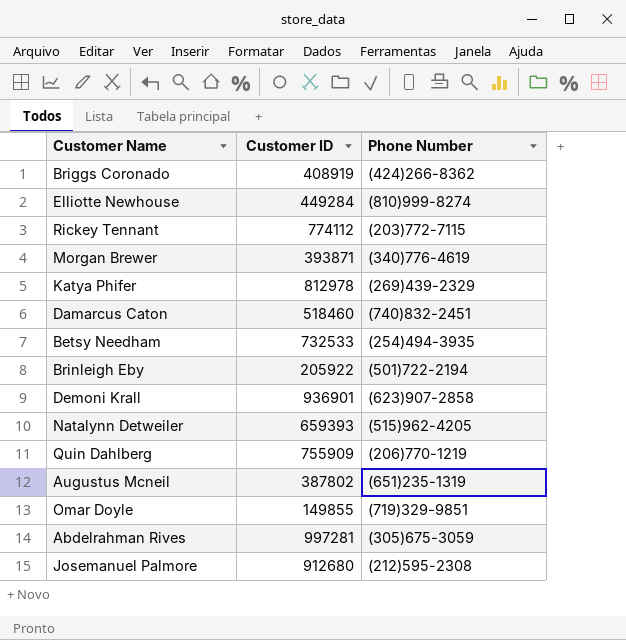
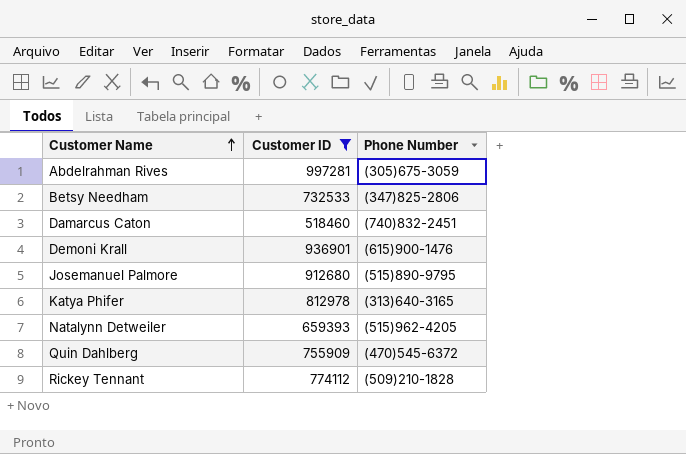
filter: none -> Customer ID >= 518460
row order: none -> Customer Name ascending
Betsy Needham | Phone Number: (254)494-3935 -> (347)825-2806
Demoni Krall | Phone Number: (623)907-2858 -> (615)900-1476
Josemanuel Palmore | Phone Number: (212)595-2308 -> (515)890-9795
Katya Phifer | Phone Number: (269)439-2329 -> (313)640-3165
Quin Dahlberg | Phone Number: (206)770-1219 -> (470)545-6372
Rickey Tennant | Phone Number: (203)772-7115 -> (509)210-1828

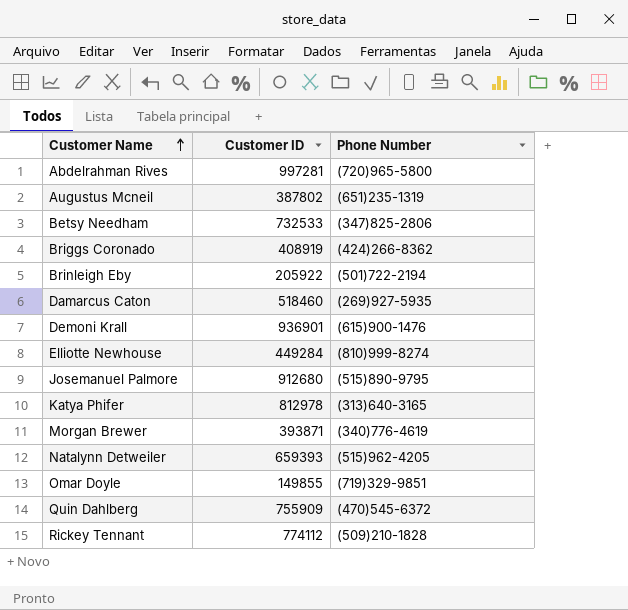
filter: Customer ID >= 518460 -> none
Abdelrahman Rives | Phone Number: (305)675-3059 -> (720)965-5800
Damarcus Caton | Phone Number: (740)832-2451 -> (269)927-5935

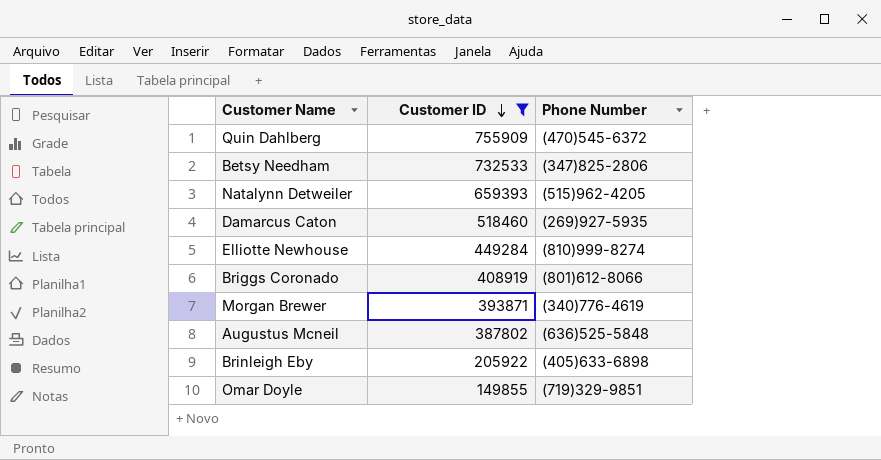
filter: none -> Customer ID <= 755909
row order: Customer Name ascending -> Customer ID descending
Briggs Coronado | Phone Number: (424)266-8362 -> (801)612-8066
Augustus Mcneil | Phone Number: (651)235-1319 -> (636)525-5848
Brinleigh Eby | Phone Number: (501)722-2194 -> (405)633-6898

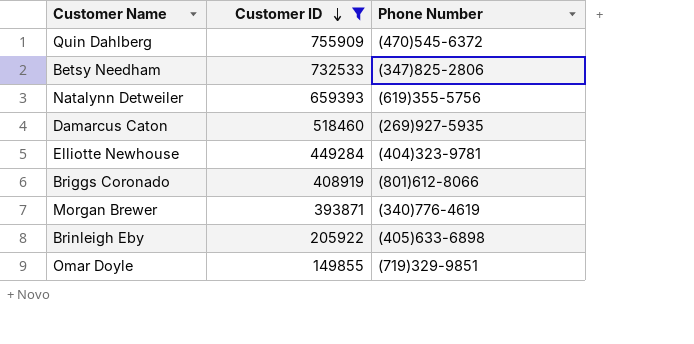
row Augustus Mcneil: 387802 | (636)525-5848 -> none
Natalynn Detweiler | Phone Number: (515)962-4205 -> (619)355-5756
Elliotte Newhouse | Phone Number: (810)999-8274 -> (404)323-9781

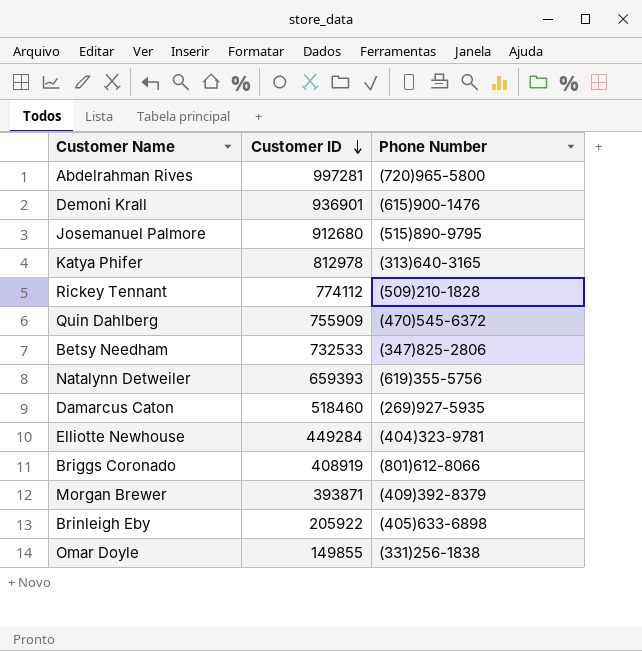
filter: Customer ID <= 755909 -> none
Morgan Brewer | Phone Number: (340)776-4619 -> (409)392-8379
Omar Doyle | Phone Number: (719)329-9851 -> (331)256-1838

